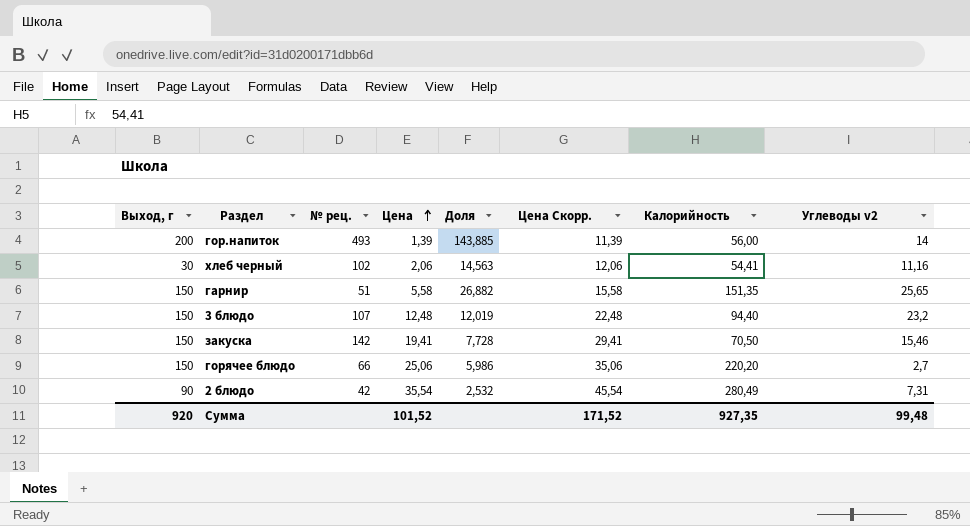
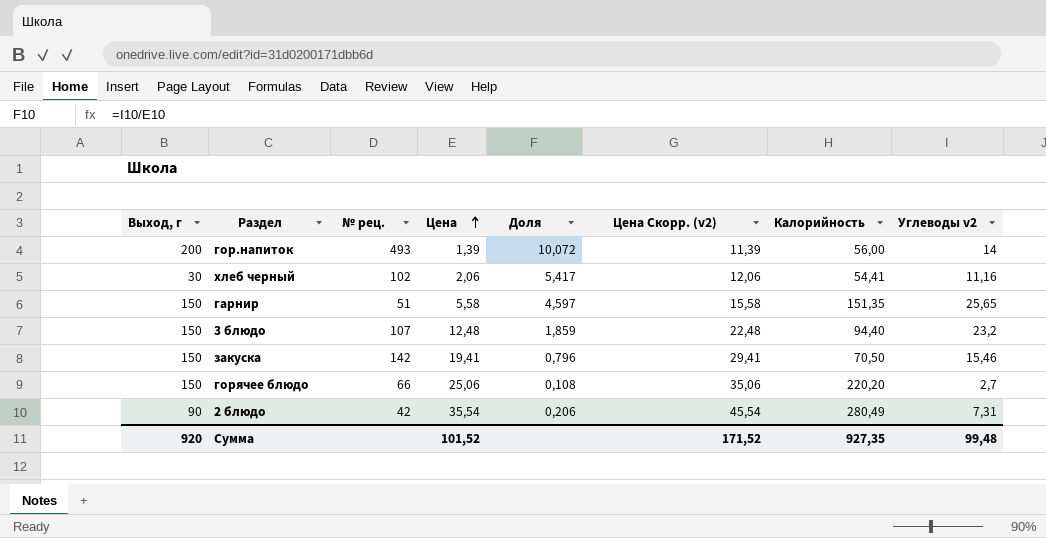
column Доля | formula: [Выход, г] / [Цена] -> [Углеводы v2] / [Цена]
column name: Цена Скорр. -> Цена Скорр. (v2)

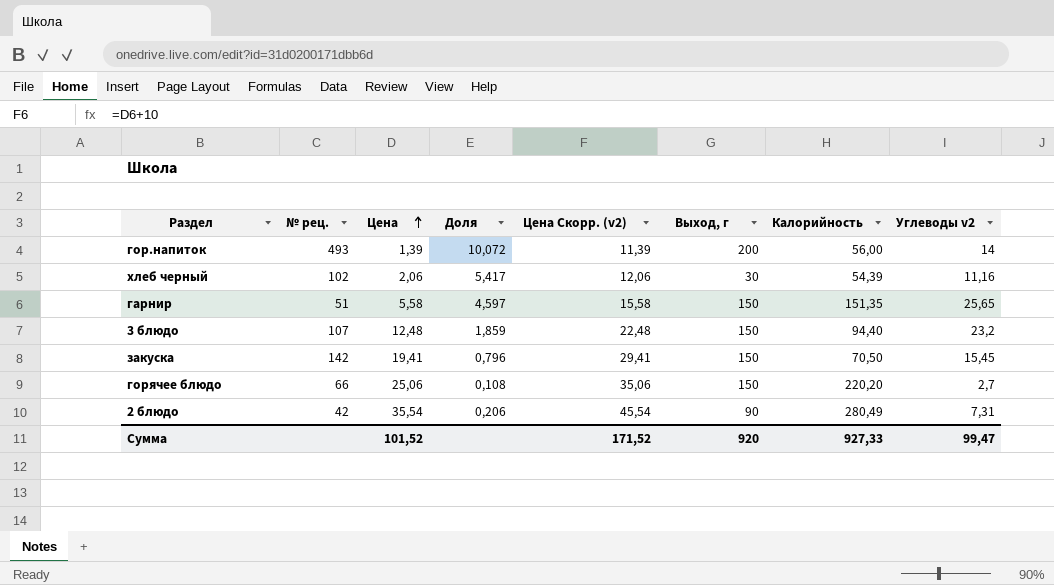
column Выход, г | position: 1 -> 6
хлеб черный | Калорийность: 54,41 -> 54,39
закуска | Углеводы v2: 15,46 -> 15,45
Сумма | Калорийность: 927,35 -> 927,33
Сумма | Углеводы v2: 99,48 -> 99,47

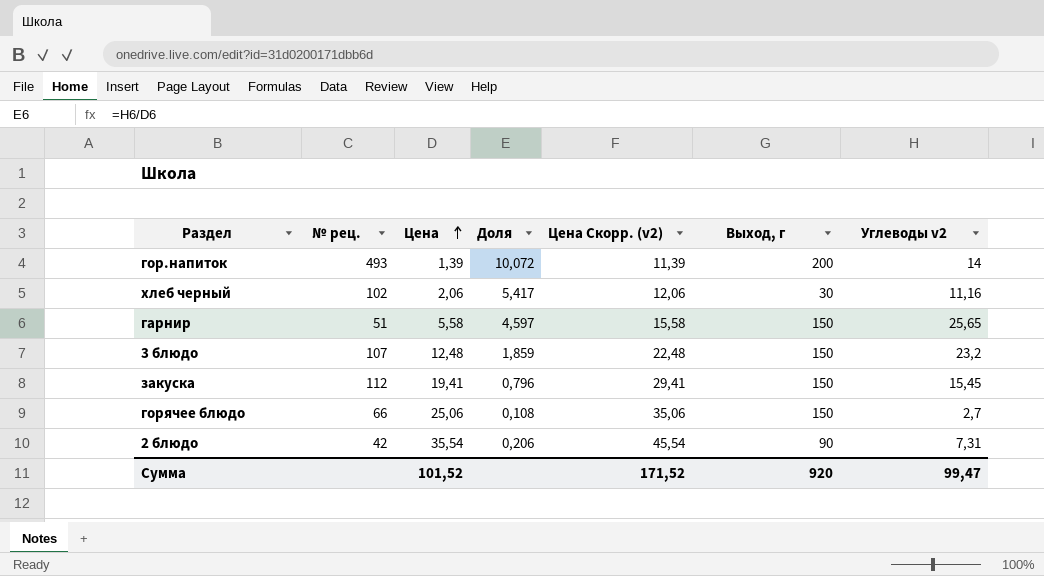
column Калорийность | position: 7 -> none
закуска | № рец.: 142 -> 112

